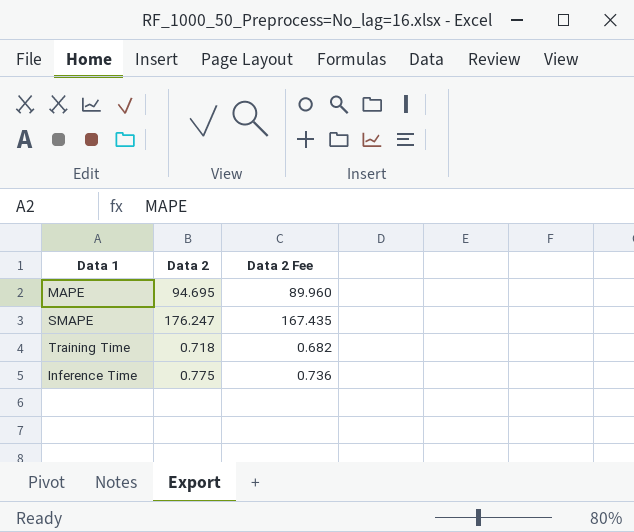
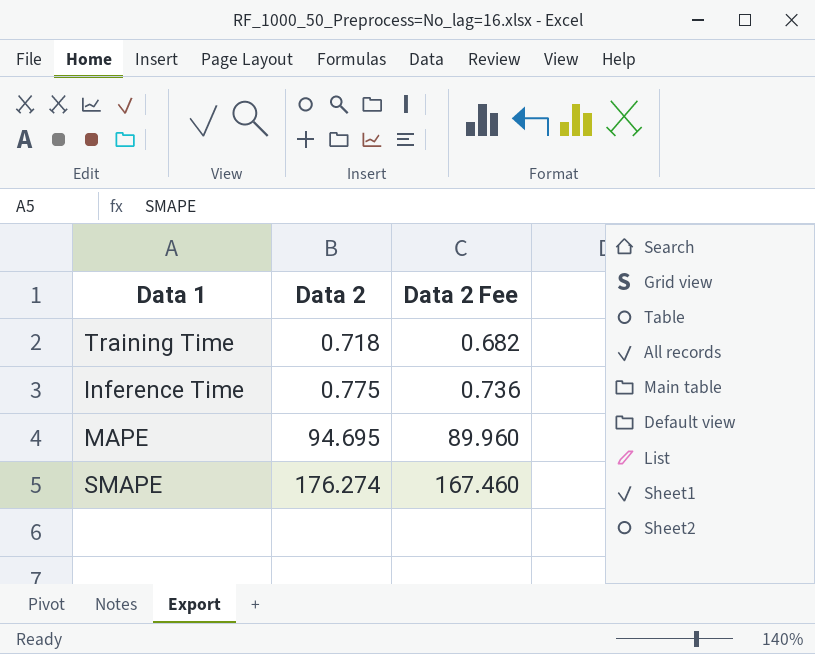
row order: none -> Data 2 ascending
SMAPE | Data 2: 176.247 -> 176.274
SMAPE | Data 2 Fee: 167.435 -> 167.460

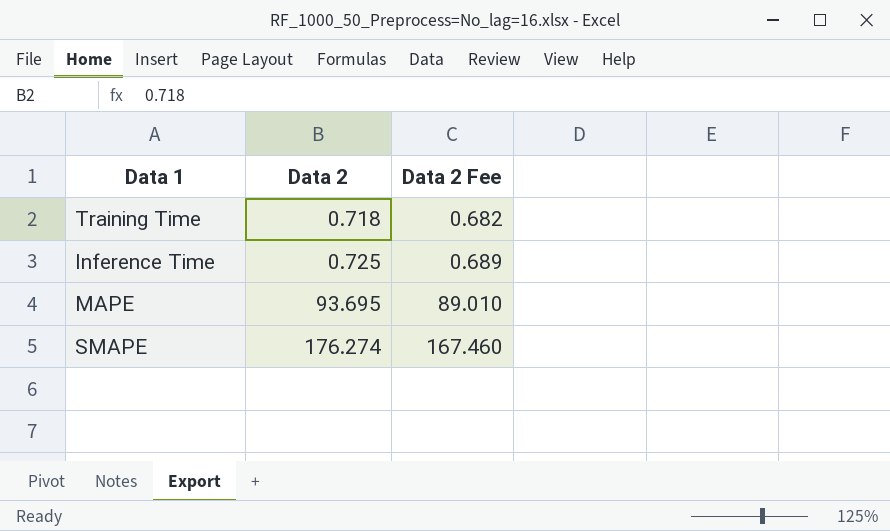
Inference Time | Data 2: 0.775 -> 0.725
Inference Time | Data 2 Fee: 0.736 -> 0.689
MAPE | Data 2: 94.695 -> 93.695
MAPE | Data 2 Fee: 89.960 -> 89.010

